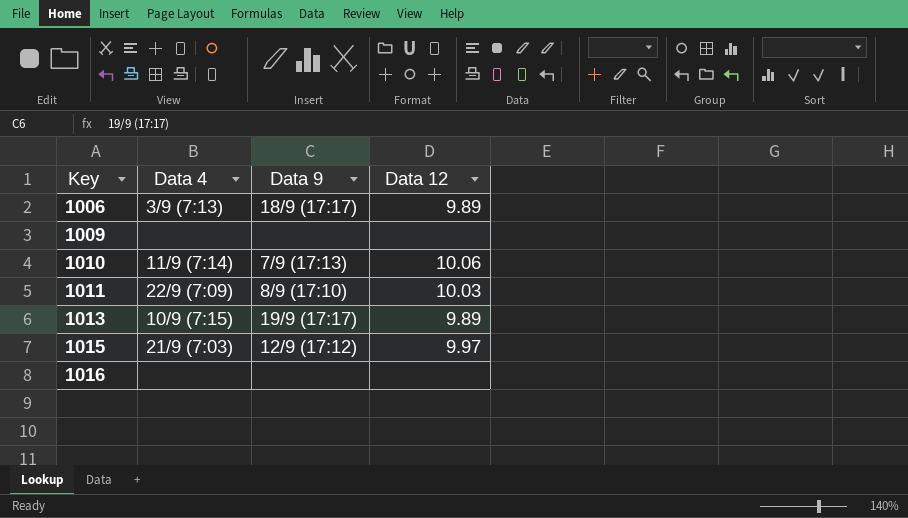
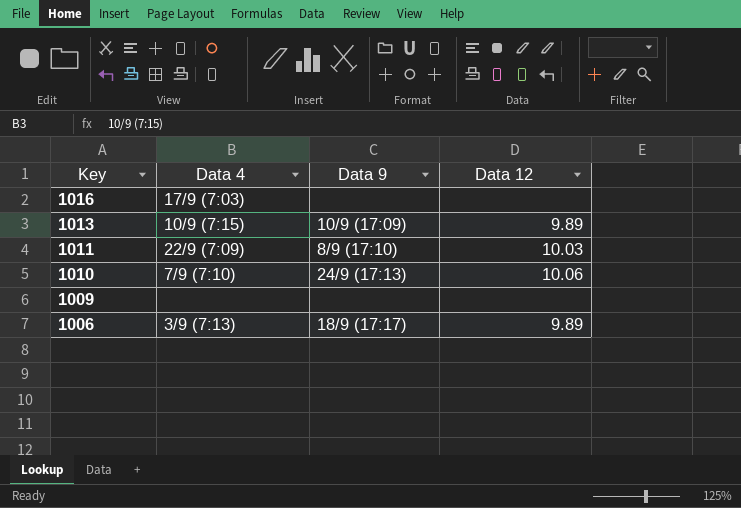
row order: Key ascending -> Key descending
row 1015: 21/9 (7:03) | 12/9 (17:12) | 9.97 -> none
1016 | Data 4: none -> 17/9 (7:03)
1013 | Data 9: 19/9 (17:17) -> 10/9 (17:09)
1010 | Data 4: 11/9 (7:14) -> 7/9 (7:10)
1010 | Data 9: 7/9 (17:13) -> 24/9 (17:13)

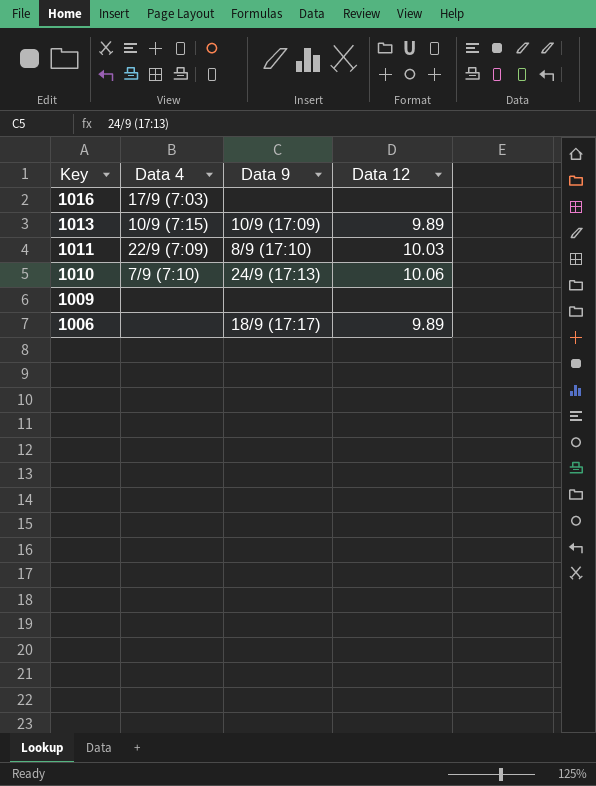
1006 | Data 4: 3/9 (7:13) -> none

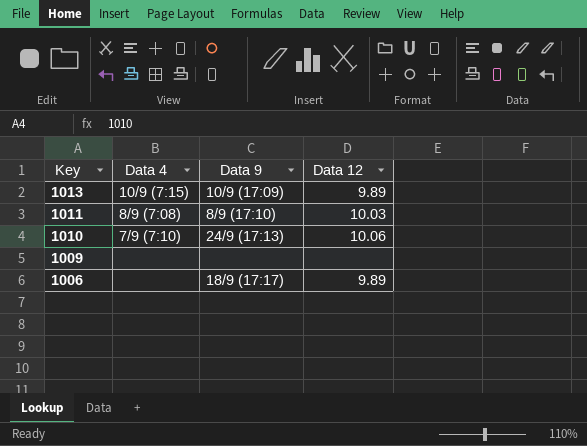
row 1016: 17/9 (7:03) | none | none -> none
1011 | Data 4: 22/9 (7:09) -> 8/9 (7:08)

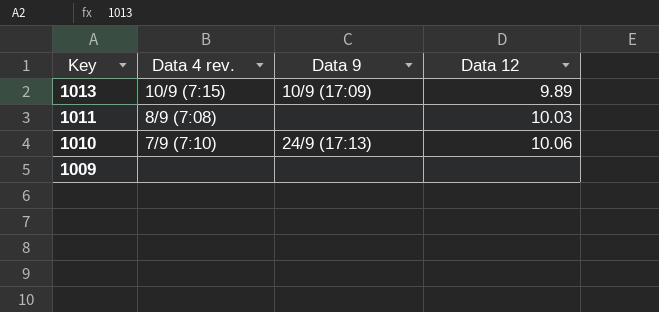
column name: Data 4 -> Data 4 rev.
row 1006: none | 18/9 (17:17) | 9.89 -> none
1011 | Data 9: 8/9 (17:10) -> none

